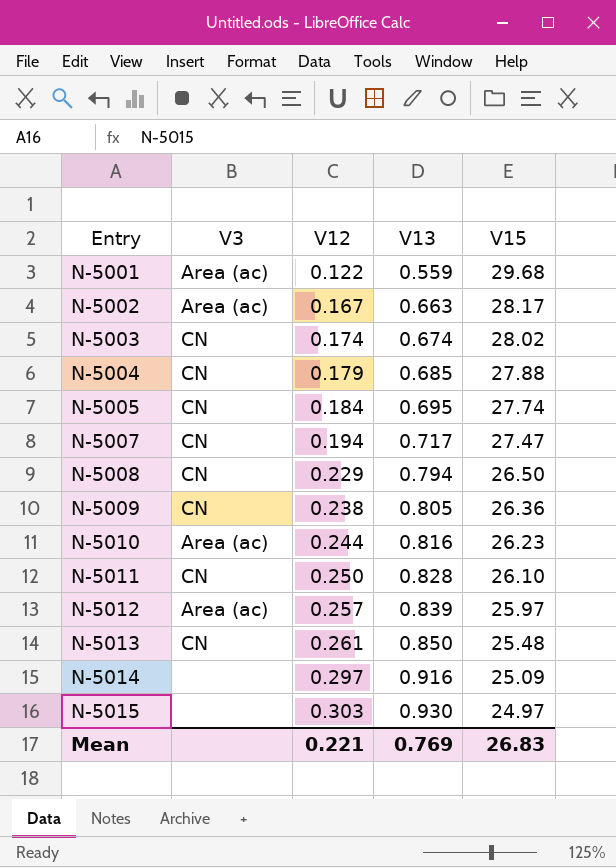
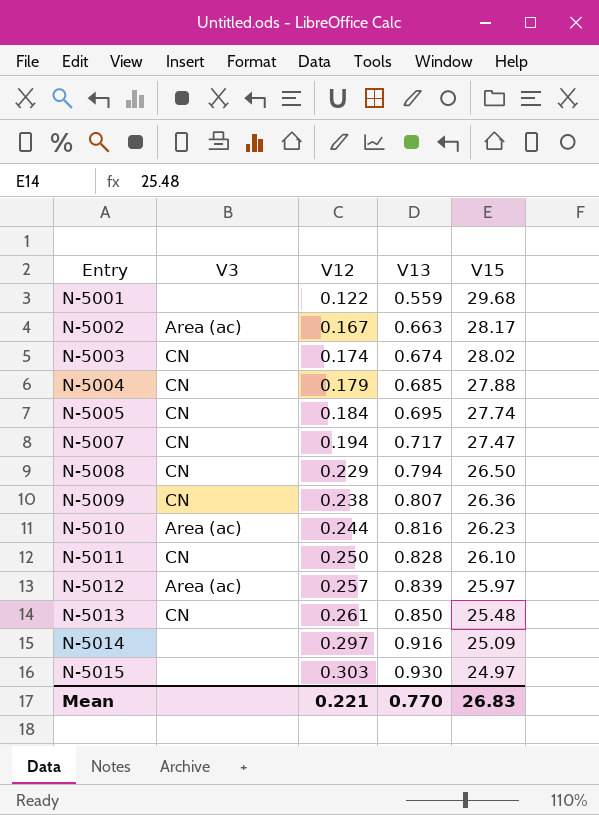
N-5001 | V3: Area (ac) -> none
N-5009 | V13: 0.805 -> 0.807
Mean | V13: 0.769 -> 0.770

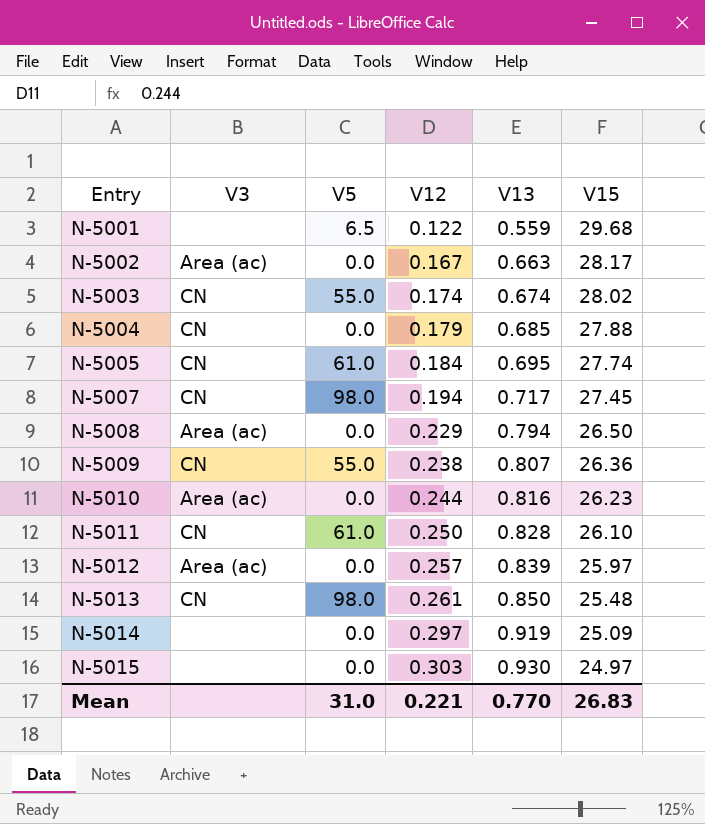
column V5 | position: none -> 3
N-5007 | V15: 27.47 -> 27.45
N-5008 | V3: CN -> Area (ac)
N-5014 | V13: 0.916 -> 0.919

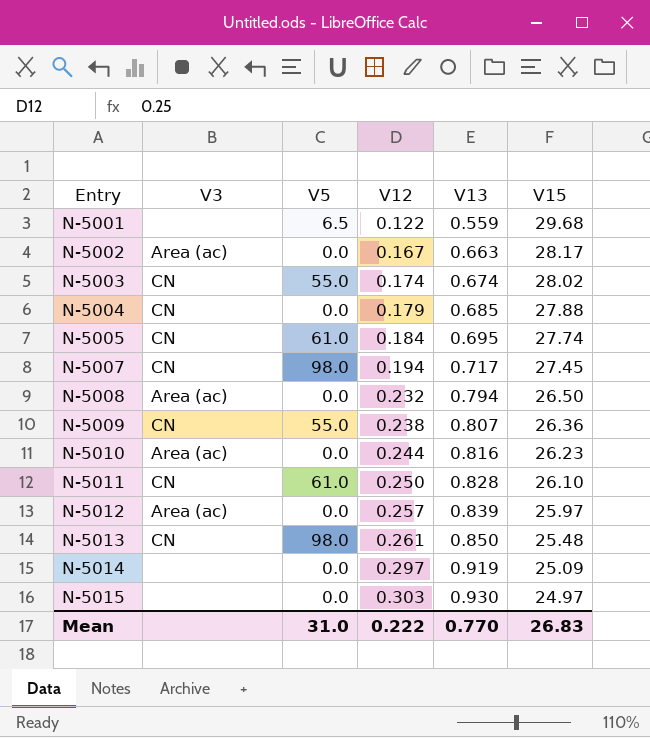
N-5008 | V12: 0.229 -> 0.232
Mean | V12: 0.221 -> 0.222

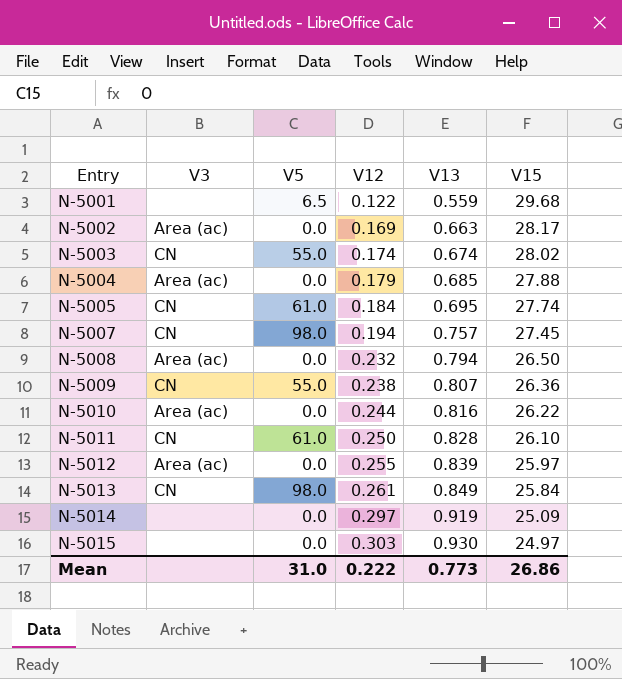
N-5002 | V12: 0.167 -> 0.169
N-5004 | V3: CN -> Area (ac)
N-5007 | V13: 0.717 -> 0.757
N-5010 | V15: 26.23 -> 26.22
N-5012 | V12: 0.257 -> 0.255
N-5013 | V13: 0.850 -> 0.849
N-5013 | V15: 25.48 -> 25.84
Mean | V13: 0.770 -> 0.773
Mean | V15: 26.83 -> 26.86

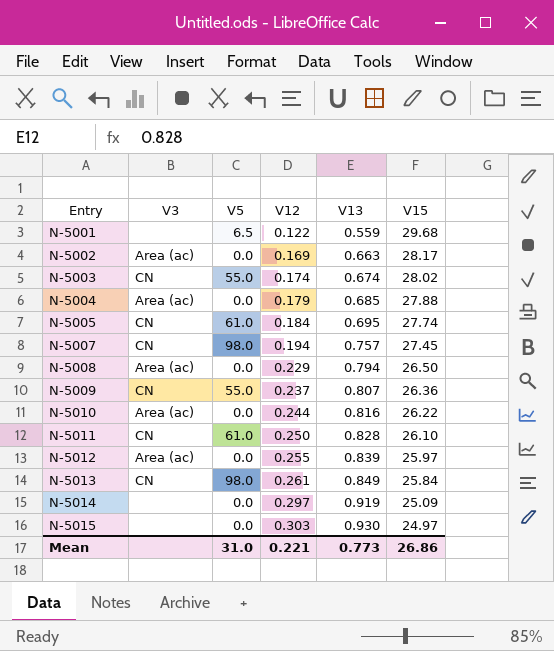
N-5008 | V12: 0.232 -> 0.229
N-5009 | V12: 0.238 -> 0.237
Mean | V12: 0.222 -> 0.221

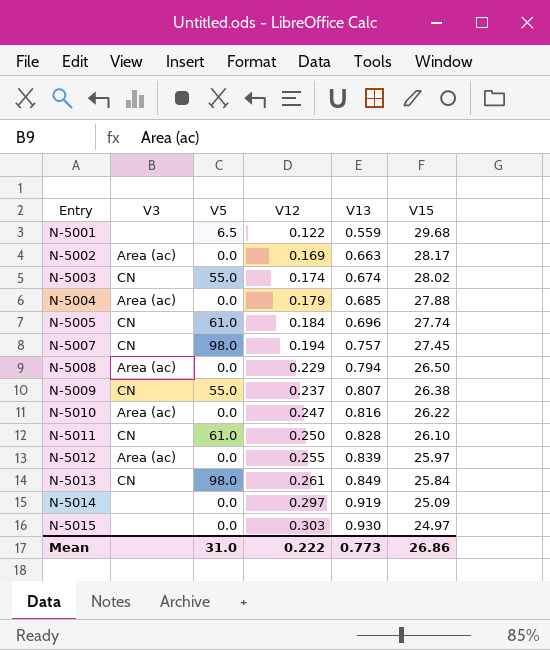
N-5005 | V13: 0.695 -> 0.696
N-5009 | V15: 26.36 -> 26.38
N-5010 | V12: 0.244 -> 0.247
Mean | V12: 0.221 -> 0.222

